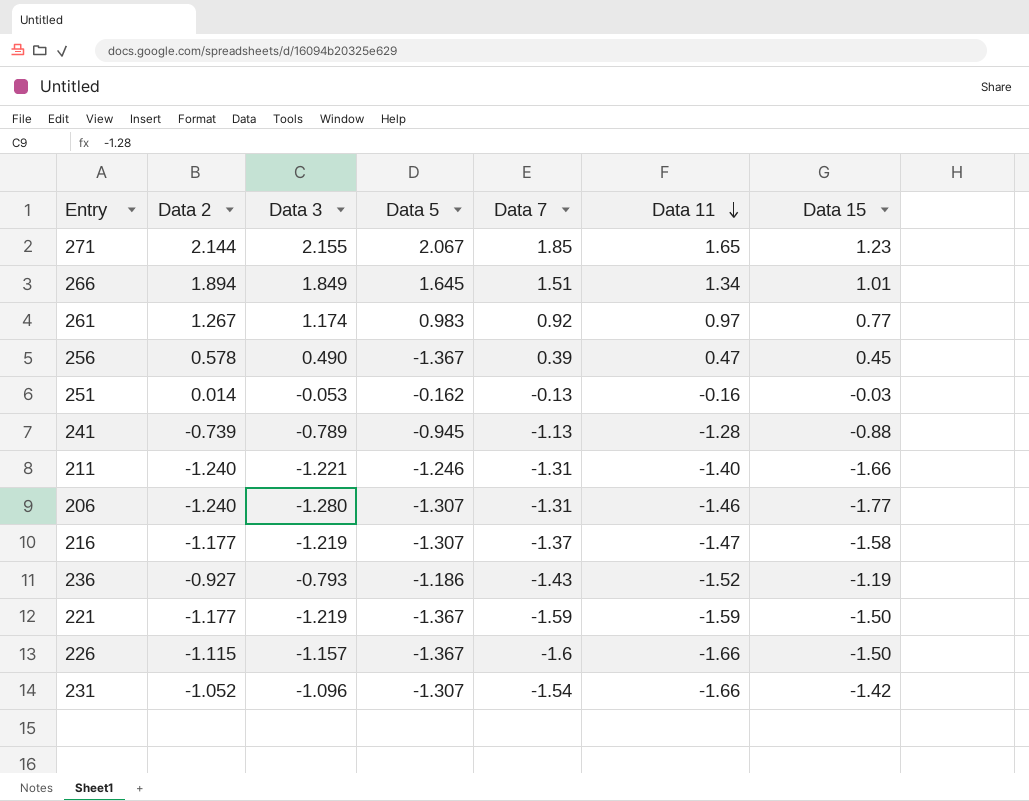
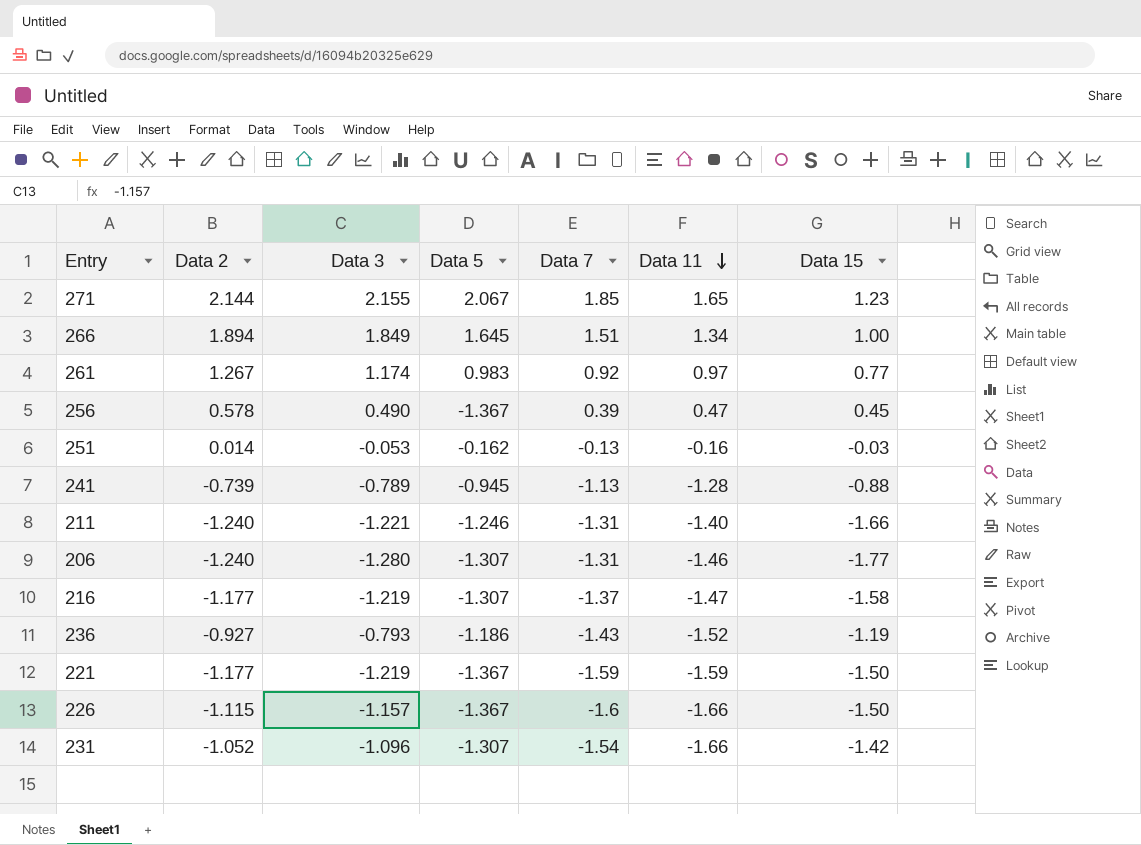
266 | Data 15: 1.01 -> 1.00

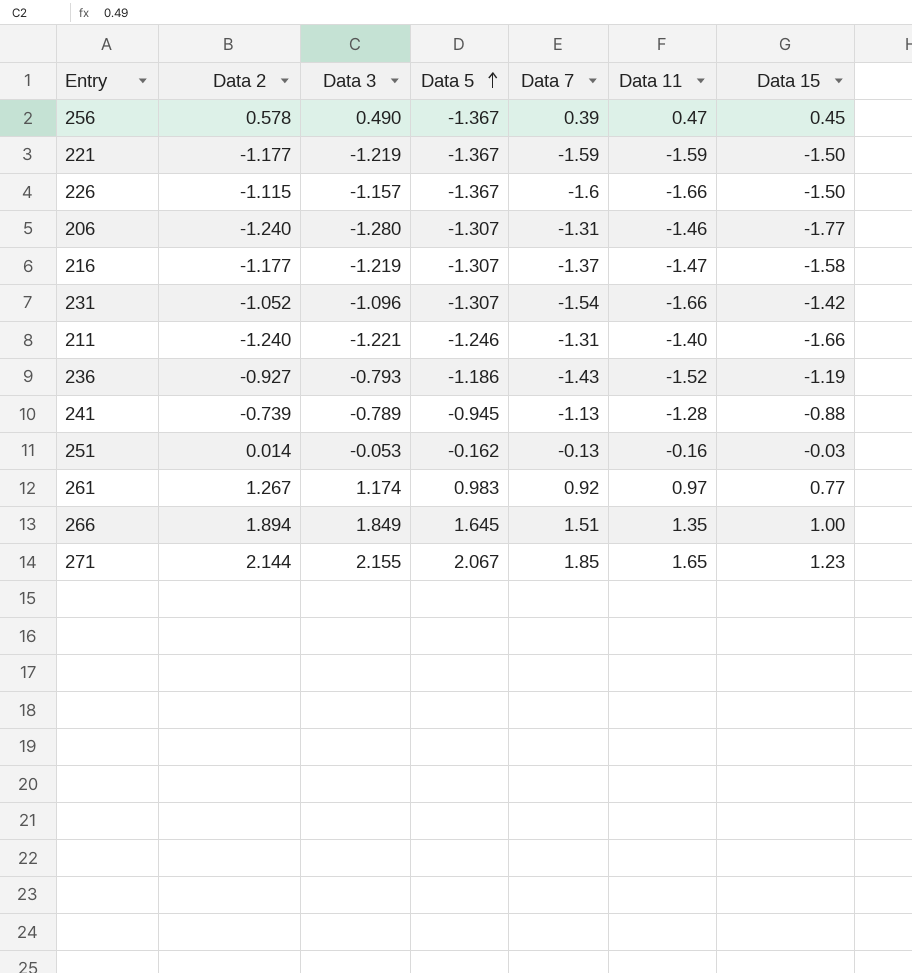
row order: Data 11 descending -> Data 5 ascending
266 | Data 11: 1.34 -> 1.35

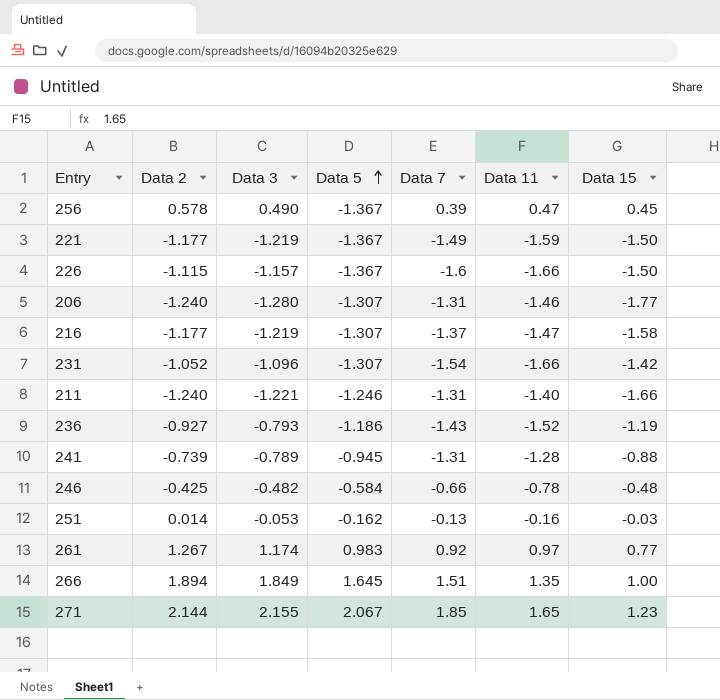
221 | Data 7: -1.59 -> -1.49
241 | Data 7: -1.13 -> -1.31
row 246: none -> -0.425 | -0.482 | -0.584 | -0.66 | -0.78 | -0.48

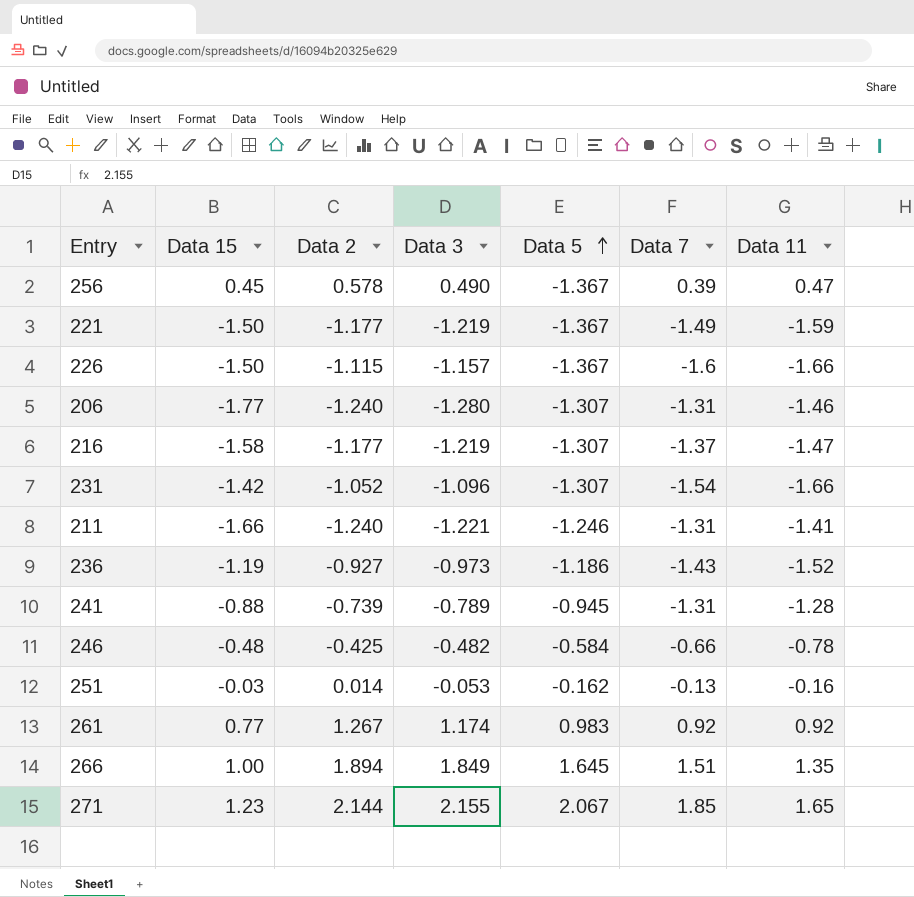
column Data 15 | position: 7 -> 2
211 | Data 11: -1.40 -> -1.41
236 | Data 3: -0.793 -> -0.973
261 | Data 11: 0.97 -> 0.92

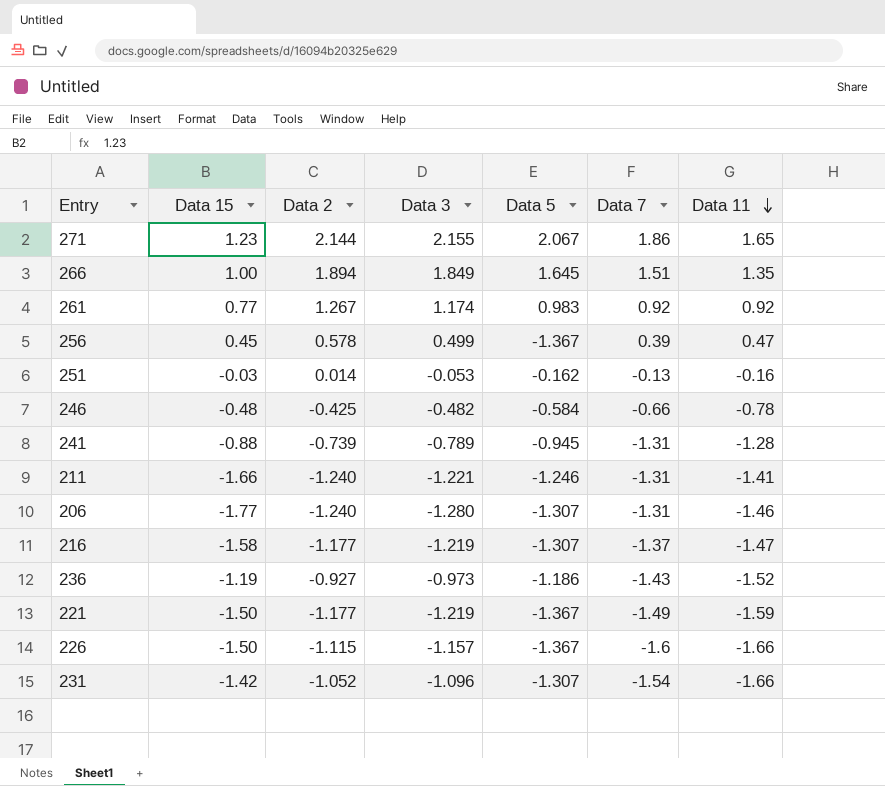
row order: Data 5 ascending -> Data 11 descending
271 | Data 7: 1.85 -> 1.86
256 | Data 3: 0.490 -> 0.499

